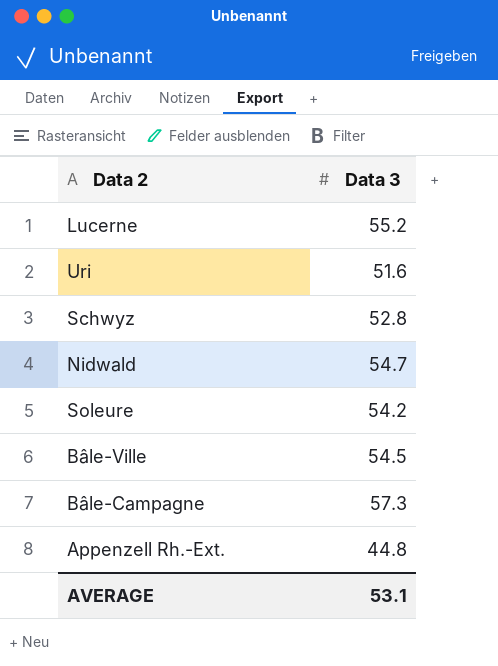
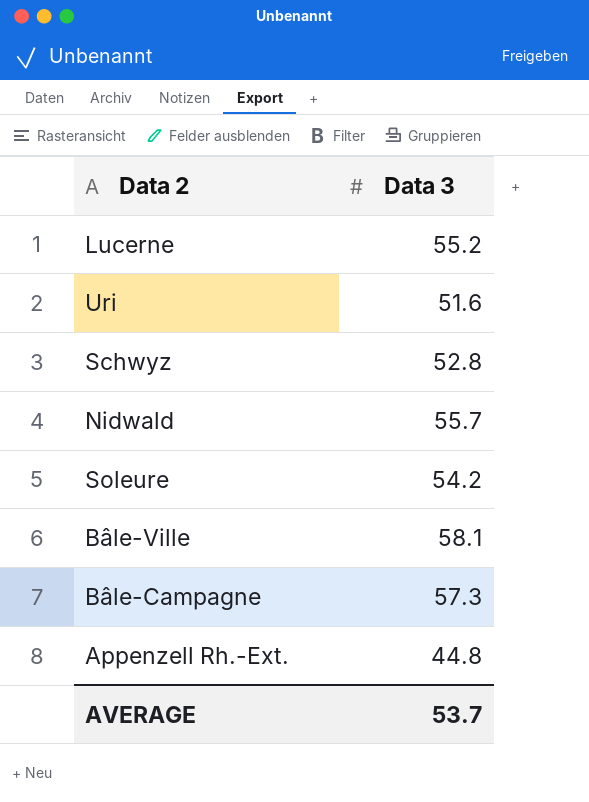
Nidwald | Data 3: 54.7 -> 55.7
Bâle-Ville | Data 3: 54.5 -> 58.1
AVERAGE | Data 3: 53.1 -> 53.7

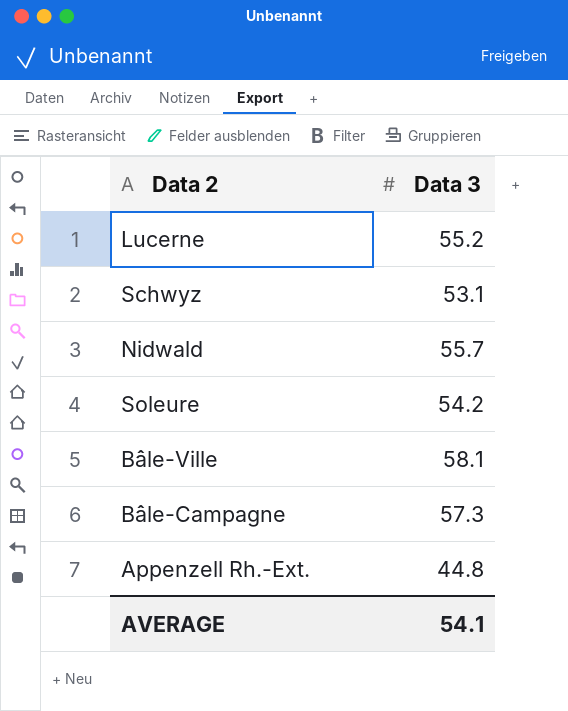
row Uri: 51.6 -> none
Schwyz | Data 3: 52.8 -> 53.1
AVERAGE | Data 3: 53.7 -> 54.1

